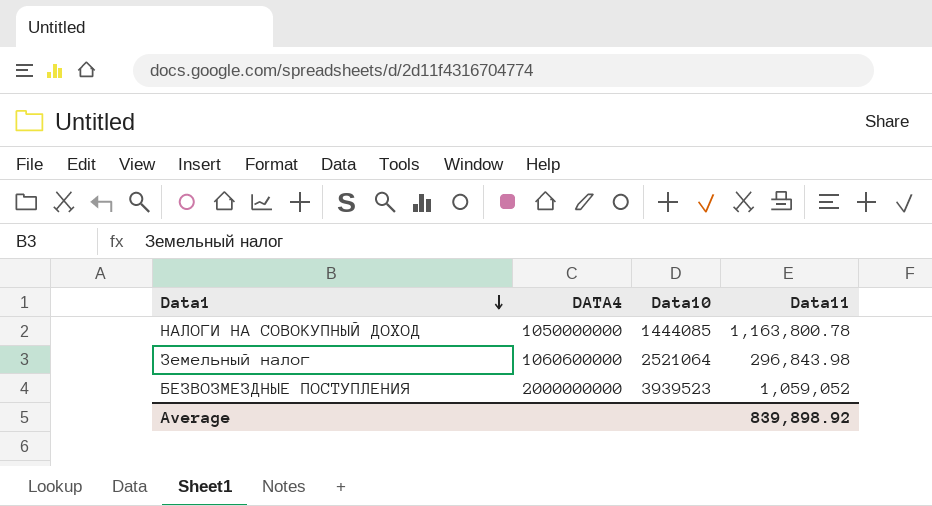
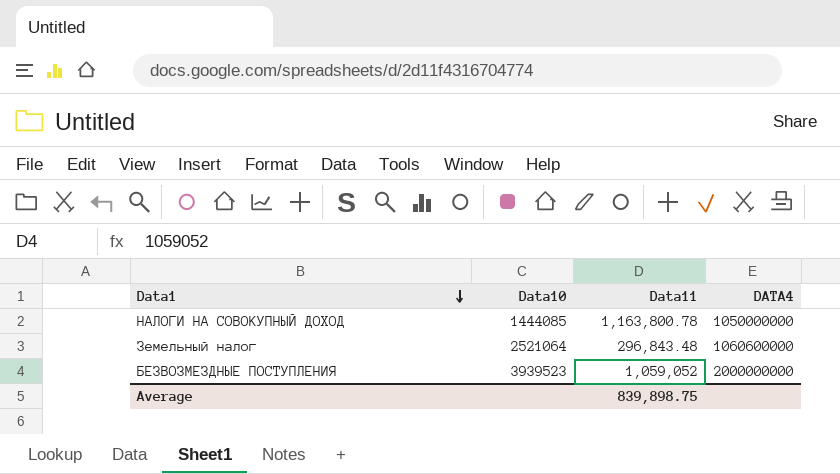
column DATA4 | position: 2 -> 4
Земельный налог | Data11: 296,843.98 -> 296,843.48
Average | Data11: 839,898.92 -> 839,898.75

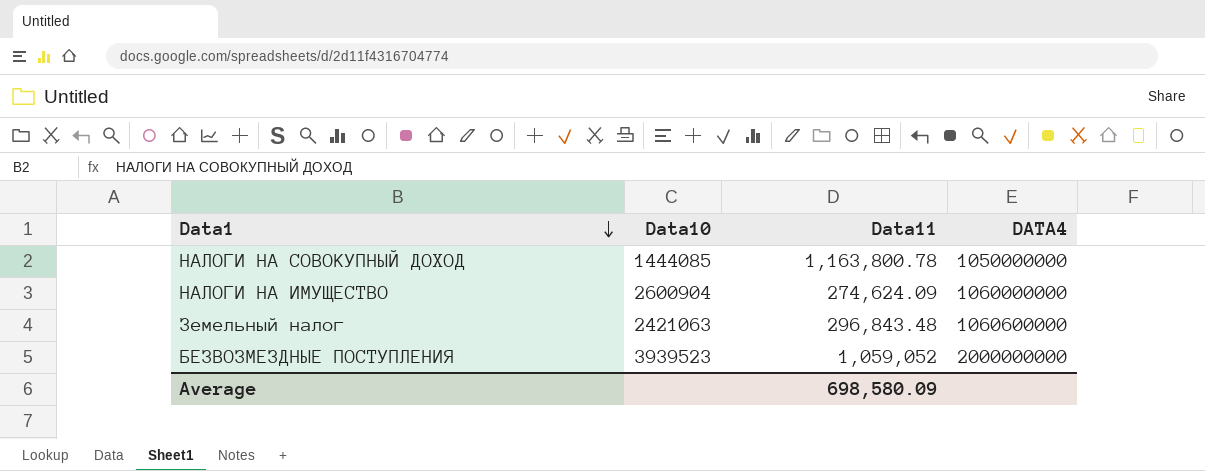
row НАЛОГИ НА ИМУЩЕСТВО: none -> 2600904 | 274,624.09 | 1060000000
Земельный налог | Data10: 2521064 -> 2421063
Average | Data11: 839,898.75 -> 698,580.09

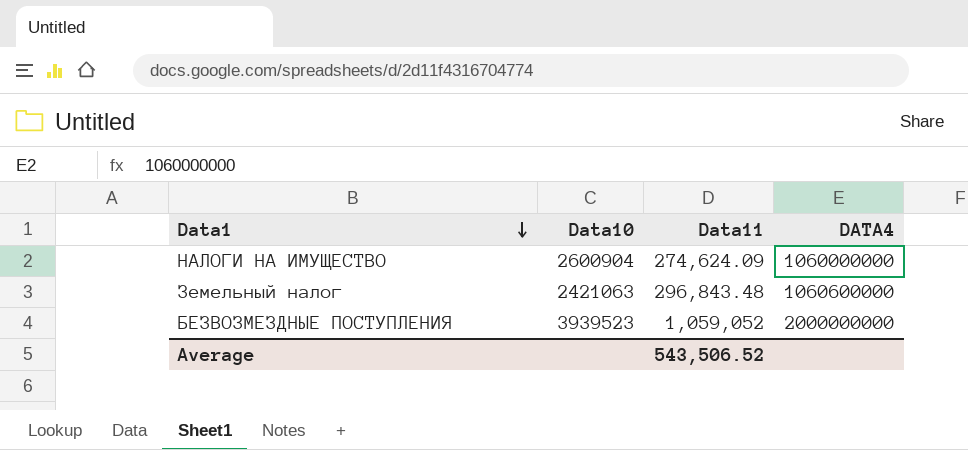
row НАЛОГИ НА СОВОКУПНЫЙ ДОХОД: 1444085 | 1,163,800.78 | 1050000000 -> none
Average | Data11: 698,580.09 -> 543,506.52

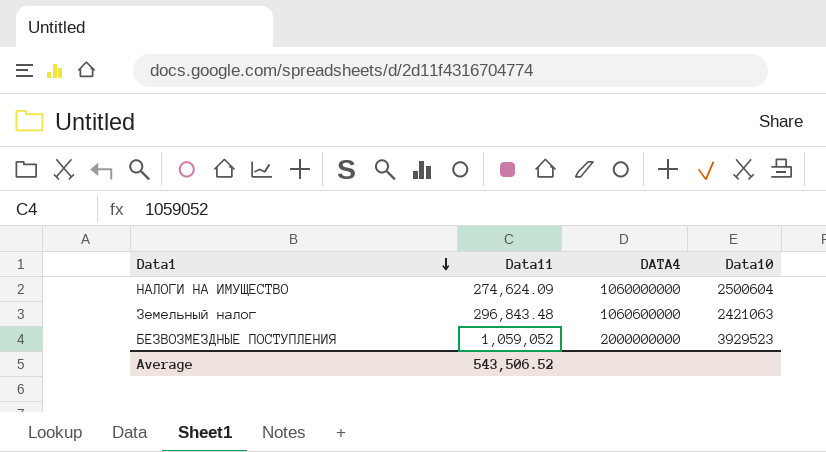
column Data10 | position: 2 -> 4
НАЛОГИ НА ИМУЩЕСТВО | Data10: 2600904 -> 2500604
БЕЗВОЗМЕЗДНЫЕ ПОСТУПЛЕНИЯ | Data10: 3939523 -> 3929523

